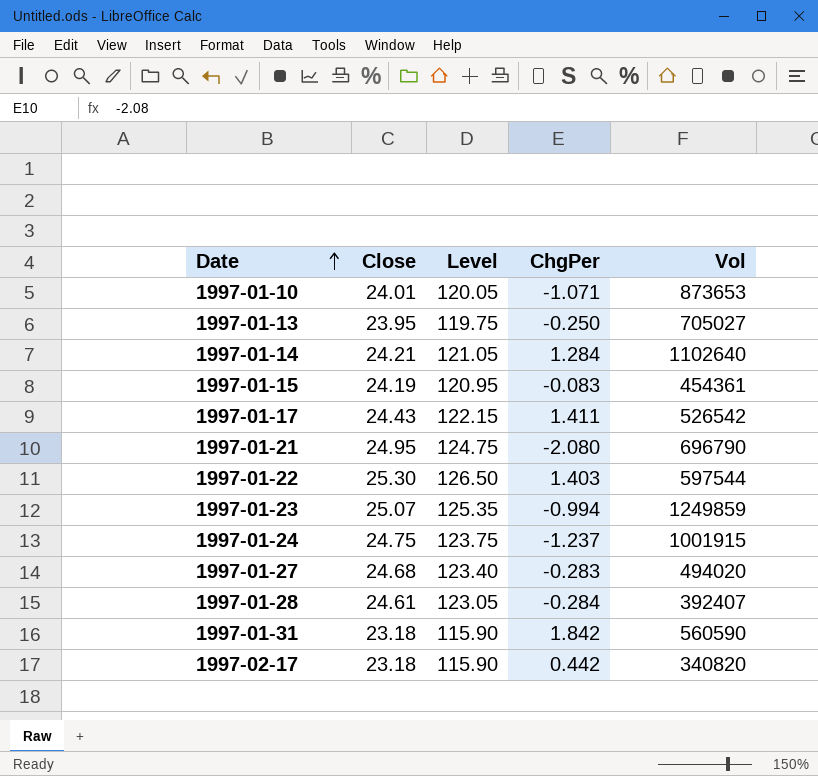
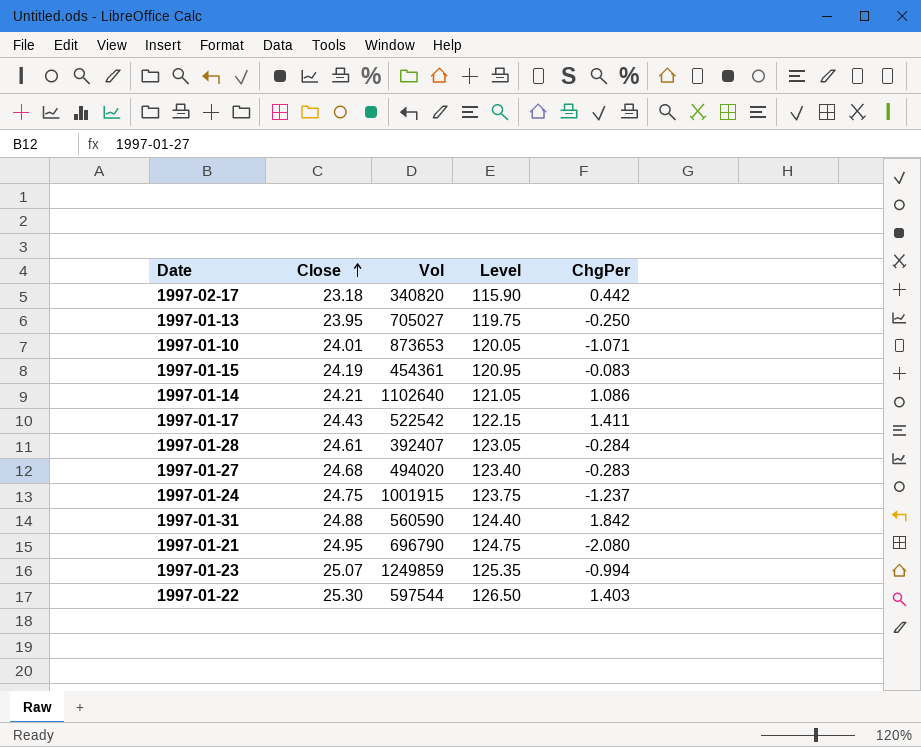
row order: Date ascending -> Close ascending
column Vol | position: 5 -> 3
1997-01-14 | ChgPer: 1.284 -> 1.086
1997-01-17 | Vol: 526542 -> 522542
1997-01-31 | Close: 23.18 -> 24.88
1997-01-31 | Level: 115.90 -> 124.40

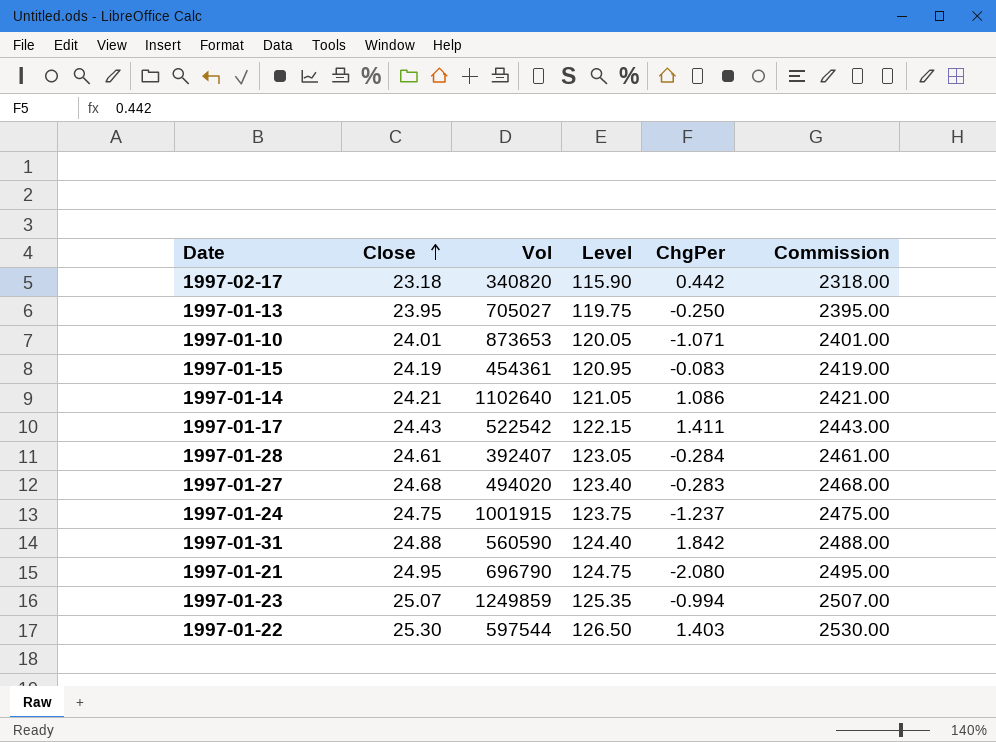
column Commission | formula: none -> [Close] * 100

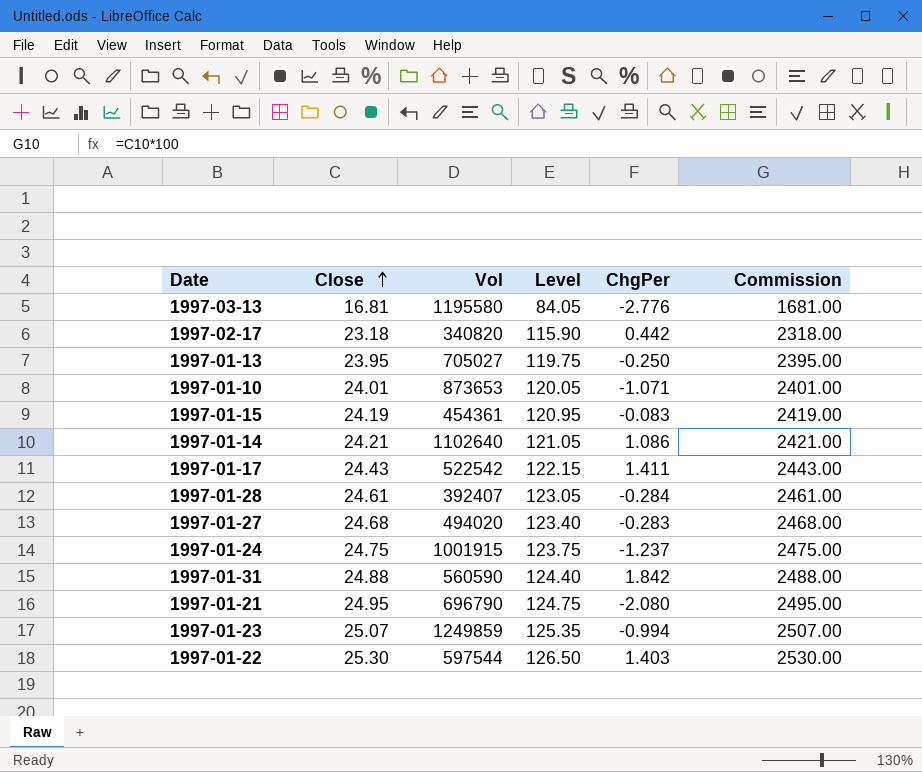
row 1997-03-13: none -> 16.81 | 1195580 | 84.05 | -2.776 | 1681.00

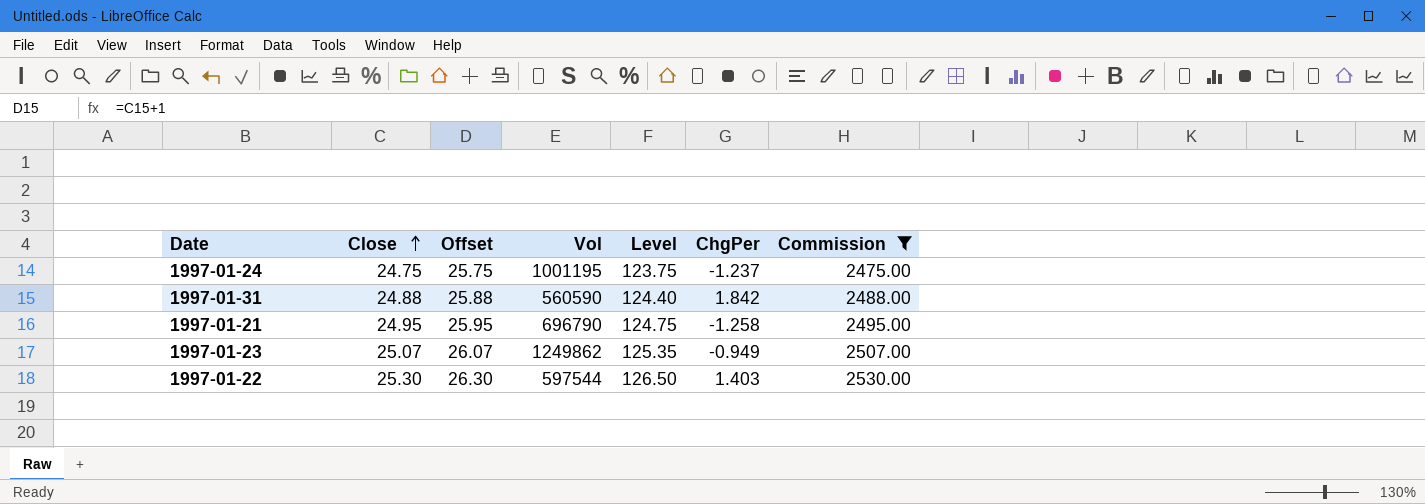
filter: none -> Commission >= 2475.00
column Offset | formula: none -> [Close] + 1
1997-01-24 | Vol: 1001915 -> 1001195
1997-01-21 | ChgPer: -2.080 -> -1.258
1997-01-23 | Vol: 1249859 -> 1249862
1997-01-23 | ChgPer: -0.994 -> -0.949

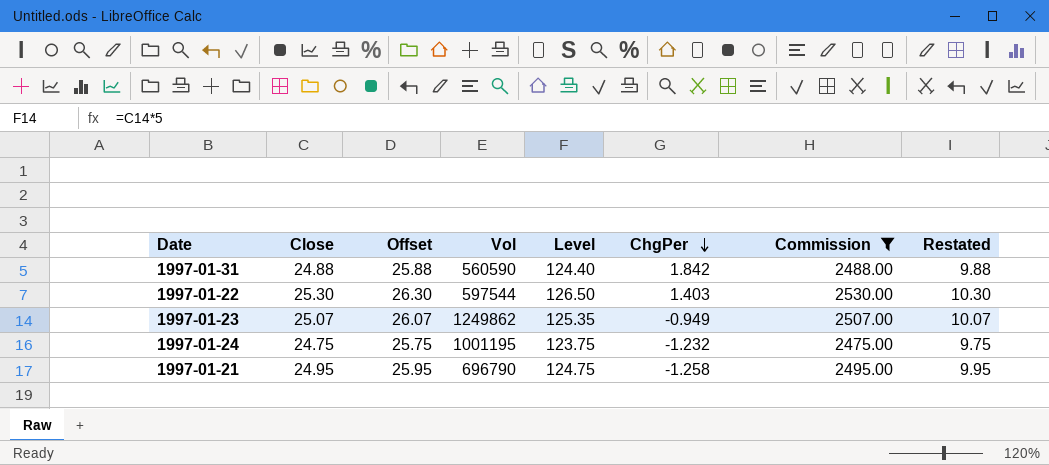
row order: Close ascending -> ChgPer descending
column Restated | formula: none -> [Close] - 15
1997-01-24 | ChgPer: -1.237 -> -1.232

